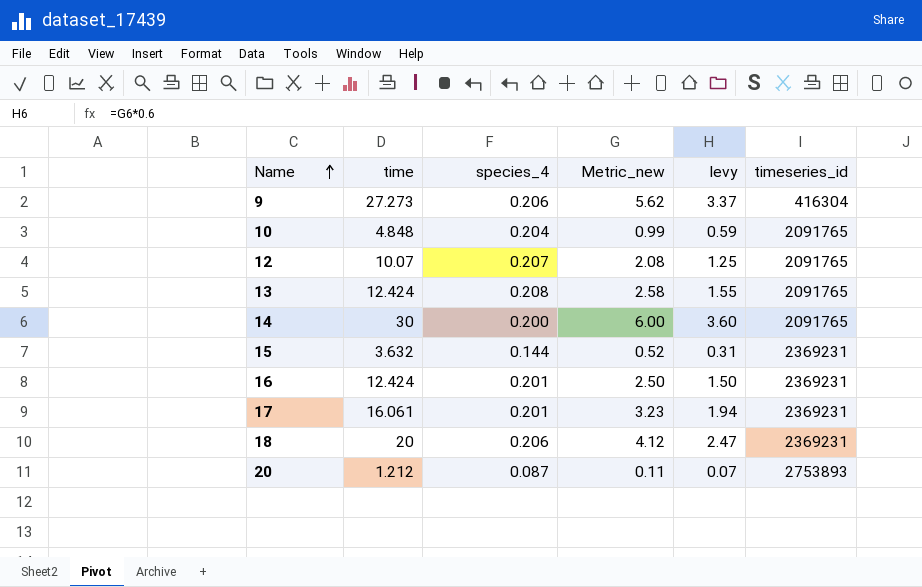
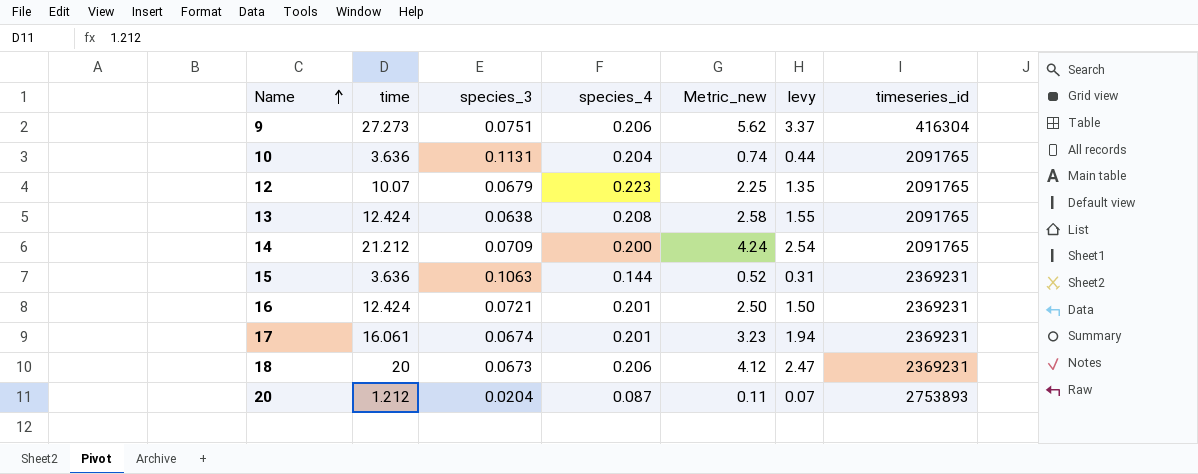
column species_3 | position: none -> 3
10 | time: 4.848 -> 3.636
10 | Metric_new: 0.99 -> 0.74
10 | levy: 0.59 -> 0.44
12 | species_4: 0.207 -> 0.223
12 | Metric_new: 2.08 -> 2.25
12 | levy: 1.25 -> 1.35
14 | time: 30 -> 21.212
14 | Metric_new: 6.00 -> 4.24
14 | levy: 3.60 -> 2.54
15 | time: 3.632 -> 3.636

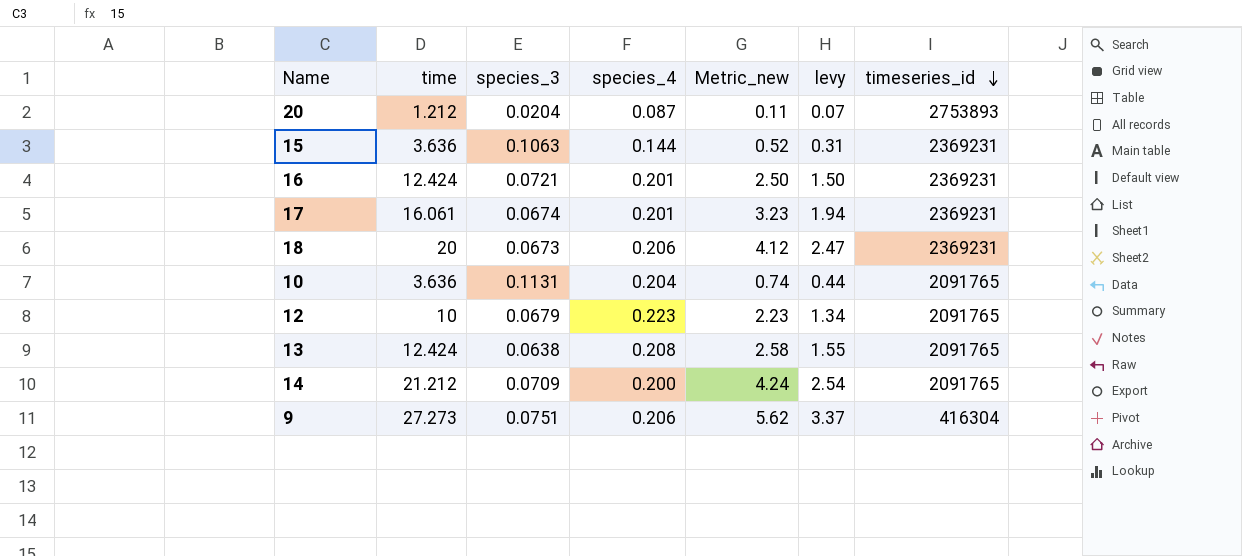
row order: Name ascending -> timeseries_id descending
12 | time: 10.07 -> 10
12 | Metric_new: 2.25 -> 2.23
12 | levy: 1.35 -> 1.34

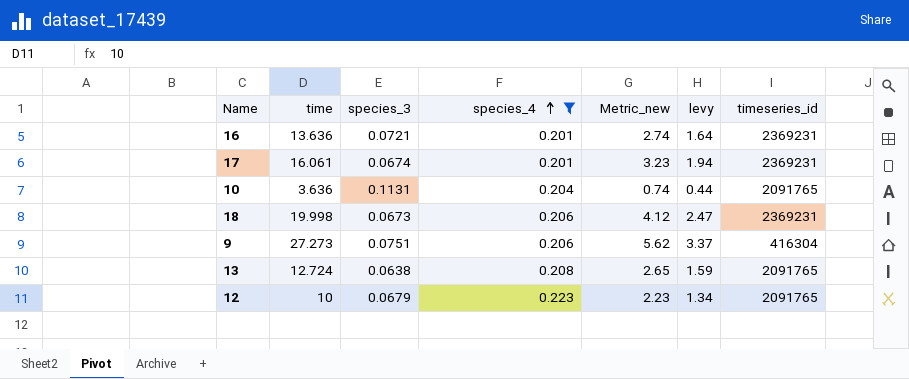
filter: none -> species_4 >= 0.201
row order: timeseries_id descending -> species_4 ascending
16 | time: 12.424 -> 13.636
16 | Metric_new: 2.50 -> 2.74
16 | levy: 1.50 -> 1.64
18 | time: 20 -> 19.998
13 | time: 12.424 -> 12.724
13 | Metric_new: 2.58 -> 2.65
13 | levy: 1.55 -> 1.59

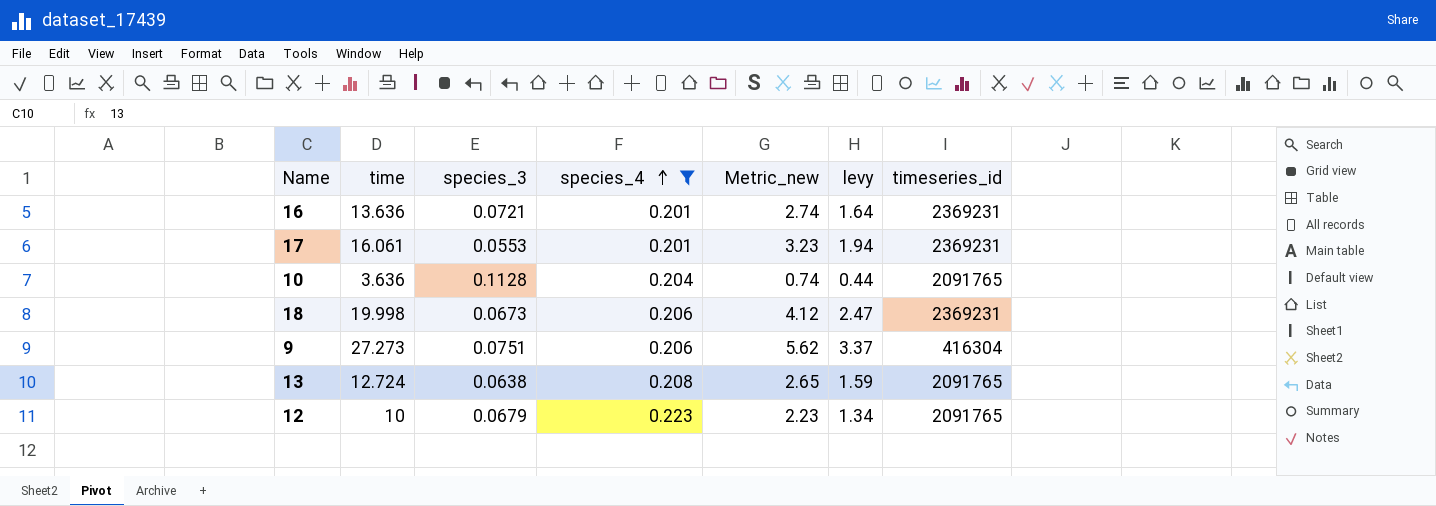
17 | species_3: 0.0674 -> 0.0553
10 | species_3: 0.1131 -> 0.1128

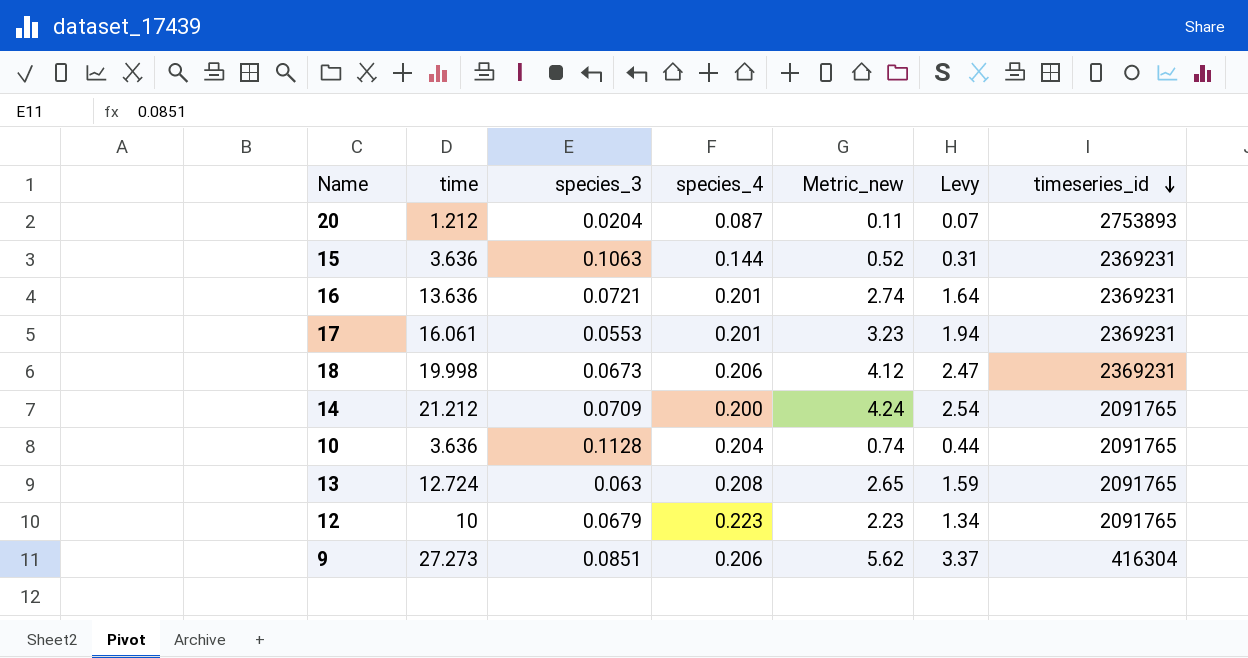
filter: species_4 >= 0.201 -> none
row order: species_4 ascending -> timeseries_id descending
column name: levy -> Levy
13 | species_3: 0.0638 -> 0.063
9 | species_3: 0.0751 -> 0.0851

